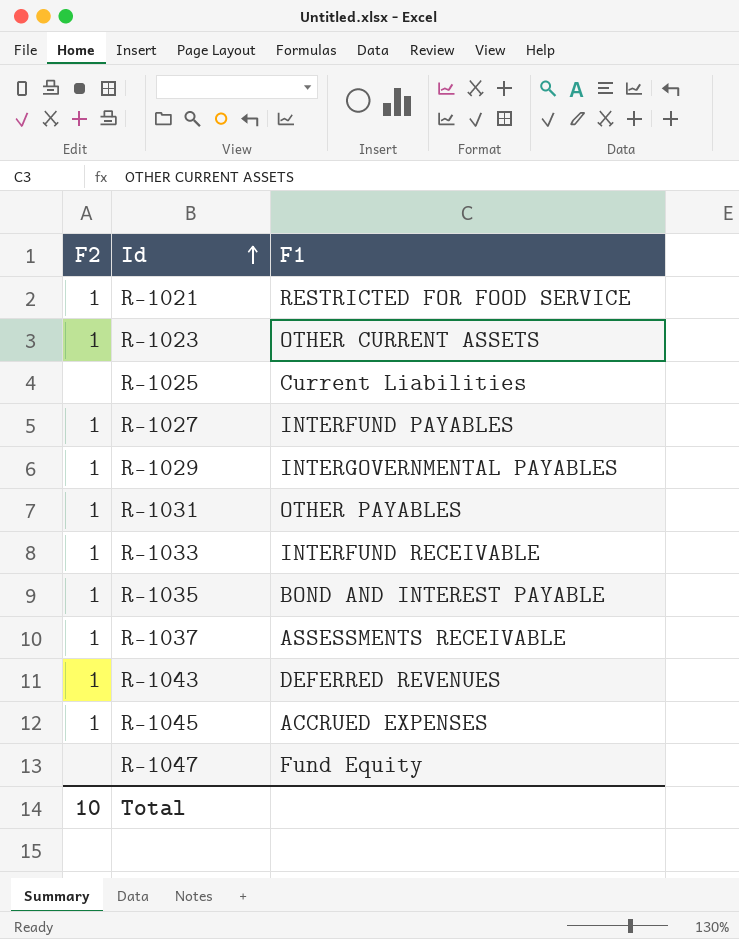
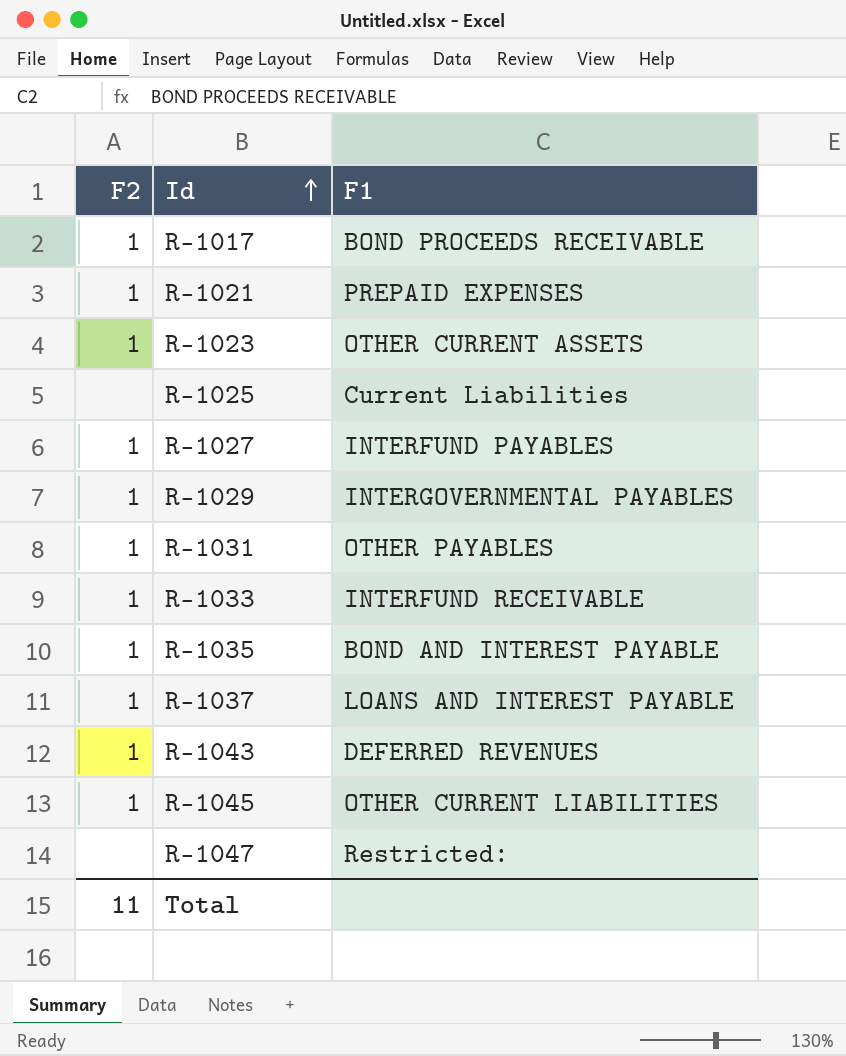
row R-1017: none -> 1 | BOND PROCEEDS RECEIVABLE
R-1021 | F1: RESTRICTED FOR FOOD SERVICE -> PREPAID EXPENSES
R-1037 | F1: ASSESSMENTS RECEIVABLE -> LOANS AND INTEREST PAYABLE
R-1045 | F1: ACCRUED EXPENSES -> OTHER CURRENT LIABILITIES
R-1047 | F1: Fund Equity -> Restricted:
Total | F2: 10 -> 11

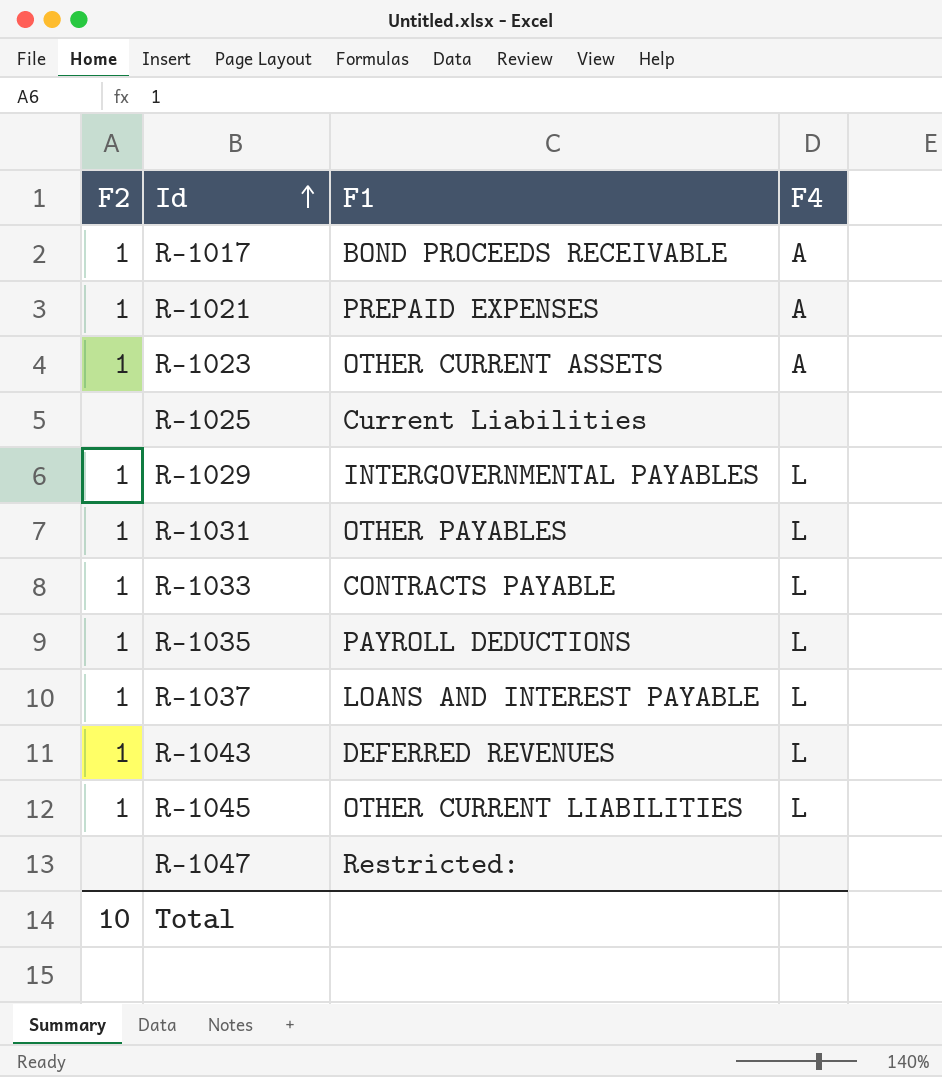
column F4 | position: none -> 4
row R-1027: 1 | INTERFUND PAYABLES -> none
R-1033 | F1: INTERFUND RECEIVABLE -> CONTRACTS PAYABLE
R-1035 | F1: BOND AND INTEREST PAYABLE -> PAYROLL DEDUCTIONS
Total | F2: 11 -> 10

